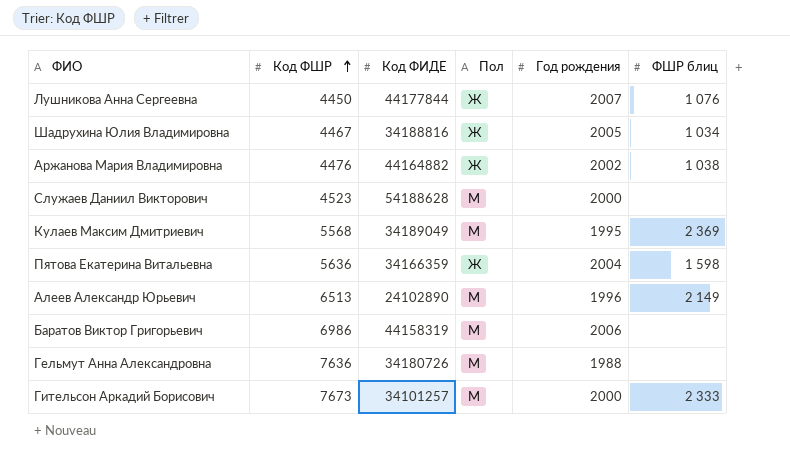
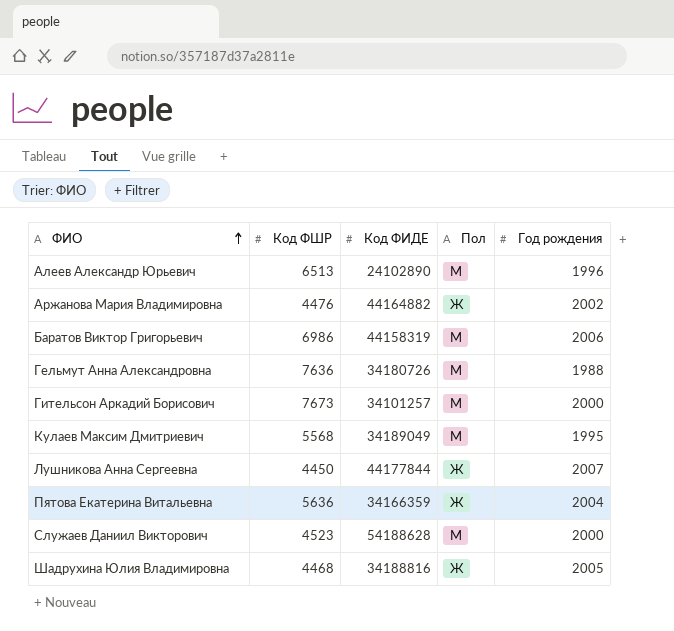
row order: Код ФШР ascending -> ФИО ascending
column ФШР блиц | position: 6 -> none
Шадрухина Юлия Владимировна | Код ФШР: 4467 -> 4468

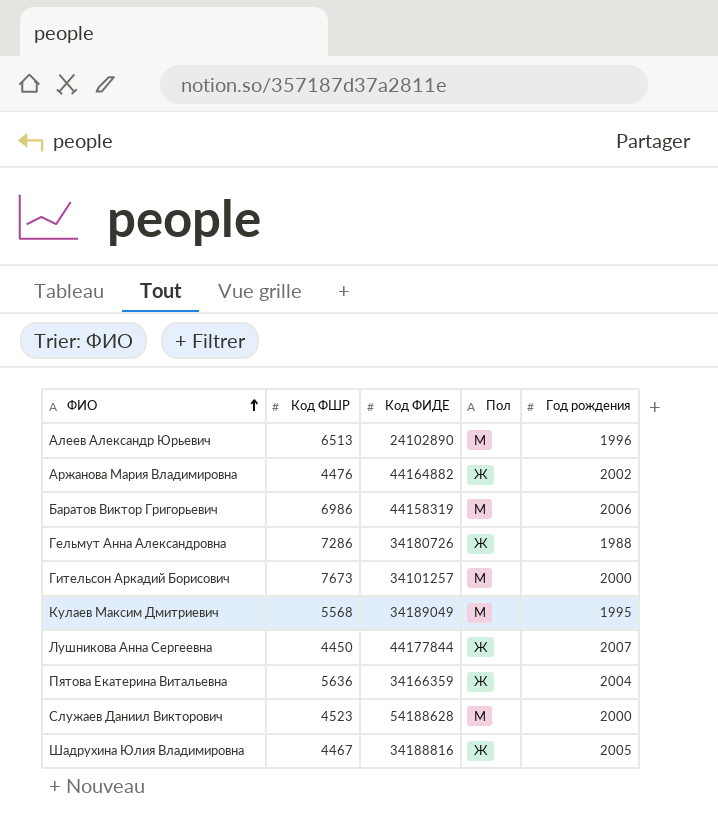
Гельмут Анна Александровна | Код ФШР: 7636 -> 7286
Гельмут Анна Александровна | Пол: М -> Ж
Шадрухина Юлия Владимировна | Код ФШР: 4468 -> 4467

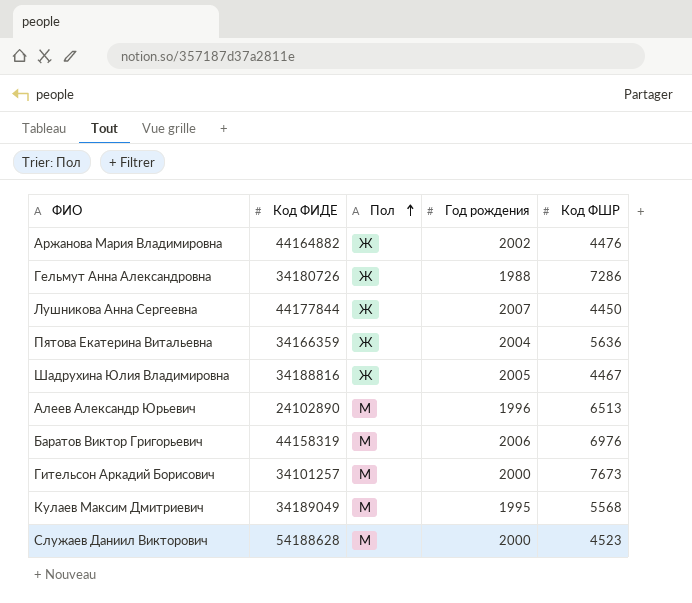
row order: ФИО ascending -> Пол ascending
column Код ФШР | position: 2 -> 5
Баратов Виктор Григорьевич | Код ФШР: 6986 -> 6976

